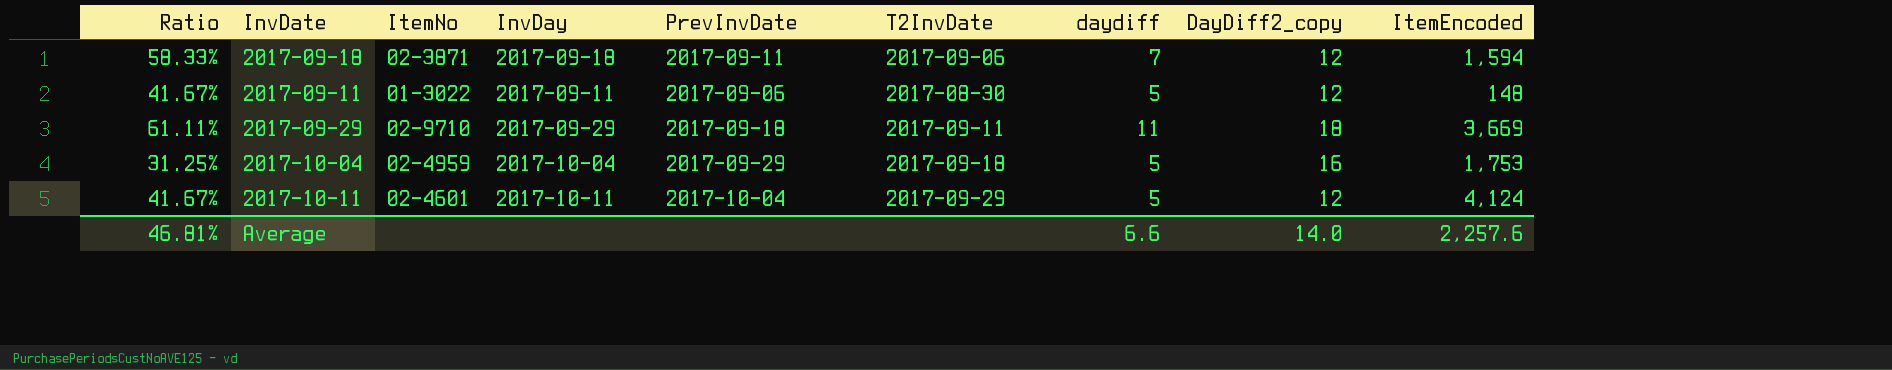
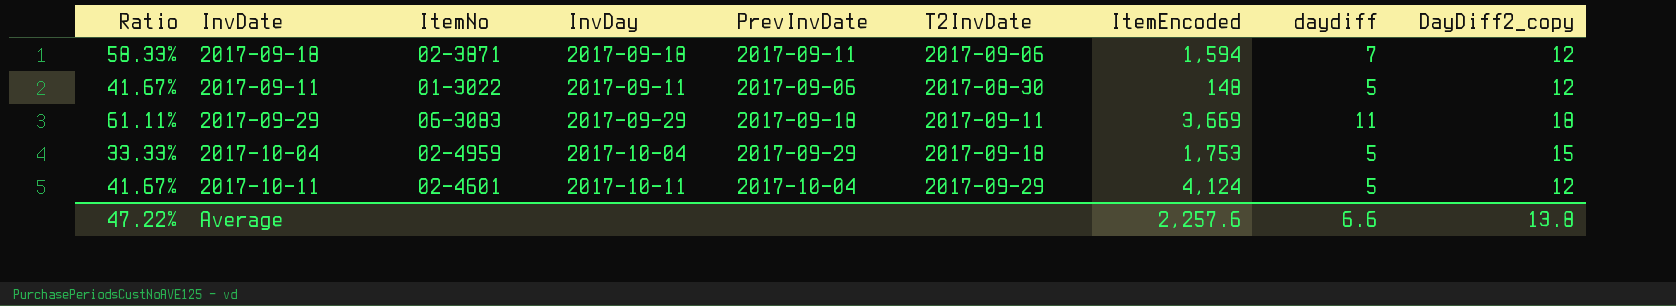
column ItemEncoded | position: 9 -> 7
2017-09-29 | ItemNo: 02-9710 -> 06-3083
2017-10-04 | Ratio: 31.25% -> 33.33%
2017-10-04 | DayDiff2_copy: 16 -> 15
Average | Ratio: 46.81% -> 47.22%
Average | DayDiff2_copy: 14.0 -> 13.8

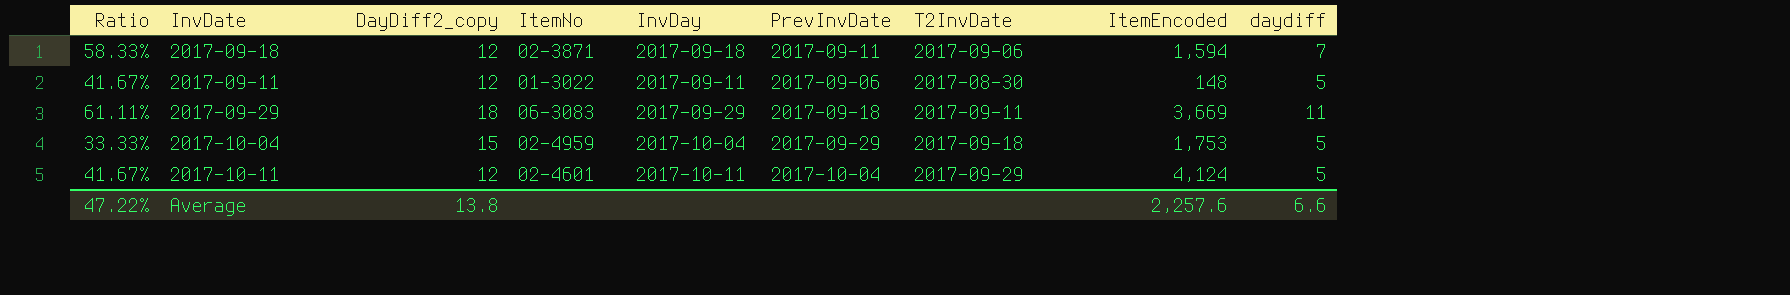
column DayDiff2_copy | position: 9 -> 3

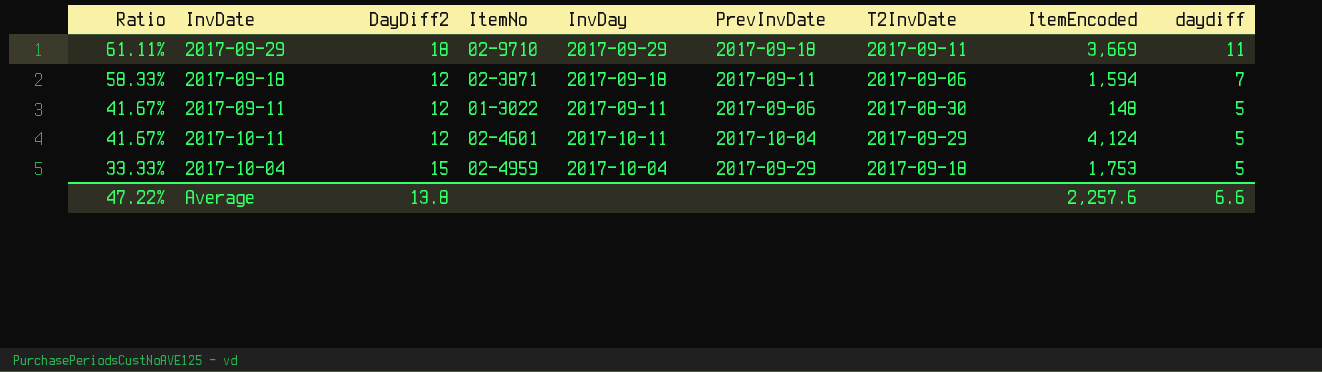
row order: none -> Ratio descending
column name: DayDiff2_copy -> DayDiff2
2017-09-29 | ItemNo: 06-3083 -> 02-9710

